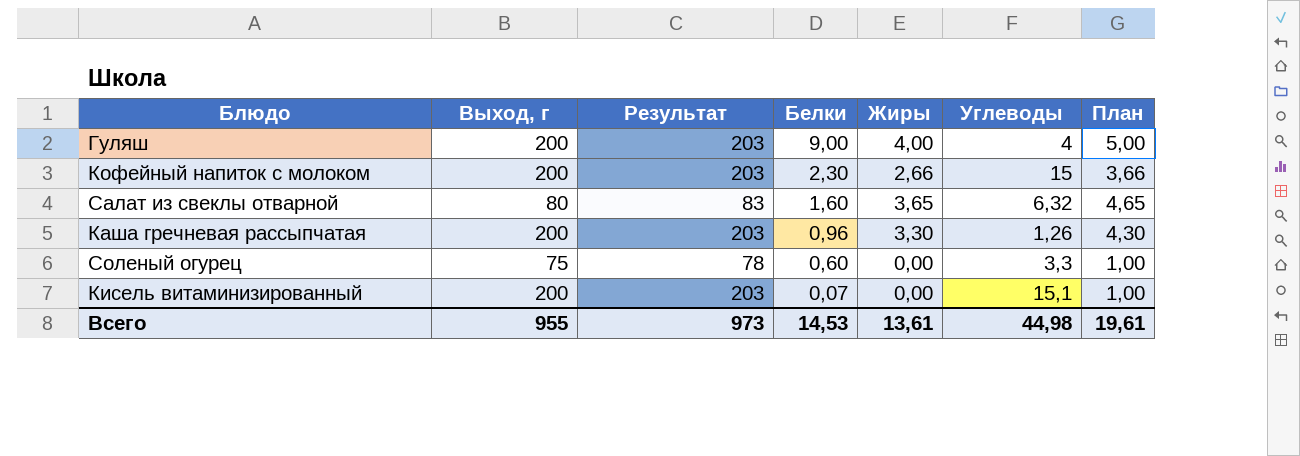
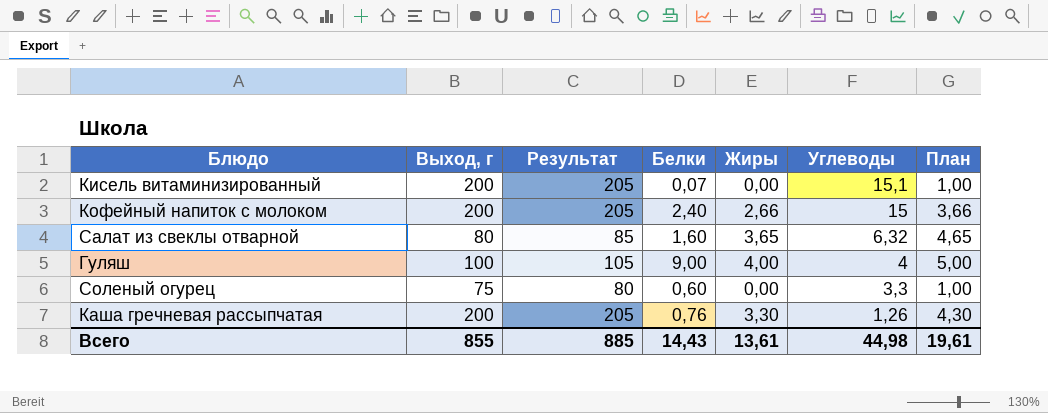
row order: Белки descending -> Углеводы descending
column Результат | formula: [Выход, г] + 3 -> [Выход, г] + 5
Кофейный напиток с молоком | Белки: 2,30 -> 2,40
Гуляш | Выход, г: 200 -> 100
Каша гречневая рассыпчатая | Белки: 0,96 -> 0,76
Всего | Выход, г: 955 -> 855
Всего | Результат: 973 -> 885
Всего | Белки: 14,53 -> 14,43

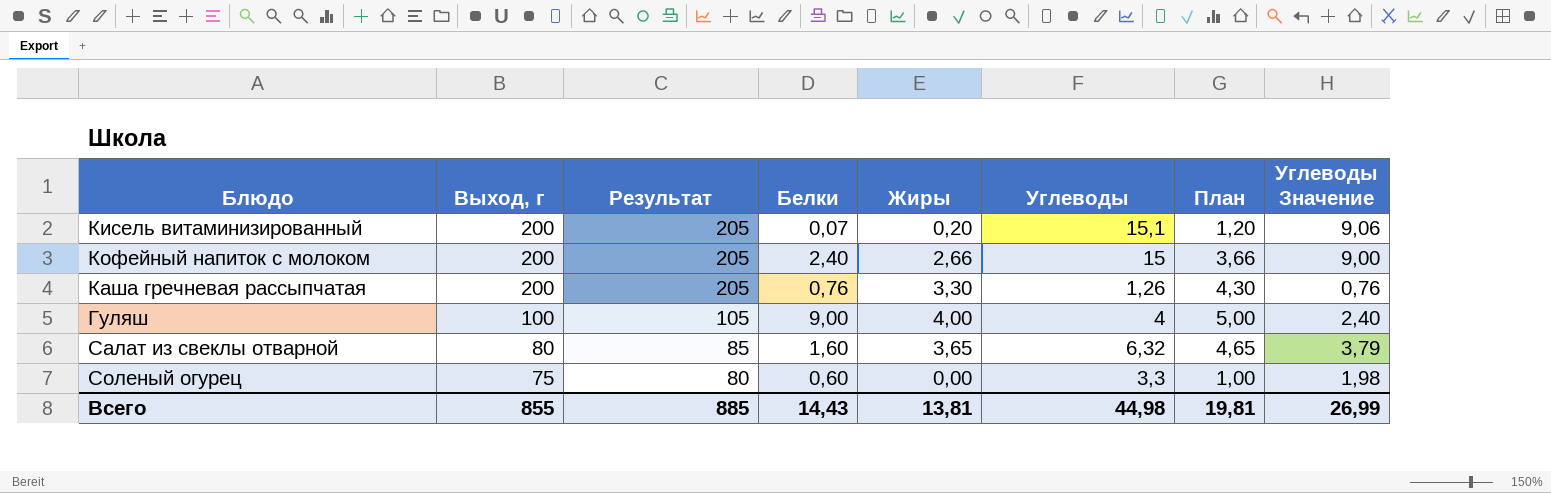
row order: Углеводы descending -> Выход, г descending
column Углеводы Значение | formula: none -> [Углеводы] * 0,6
Кисель витаминизированный | Жиры: 0,00 -> 0,20
Кисель витаминизированный | План: 1,00 -> 1,20
Всего | Жиры: 13,61 -> 13,81
Всего | План: 19,61 -> 19,81

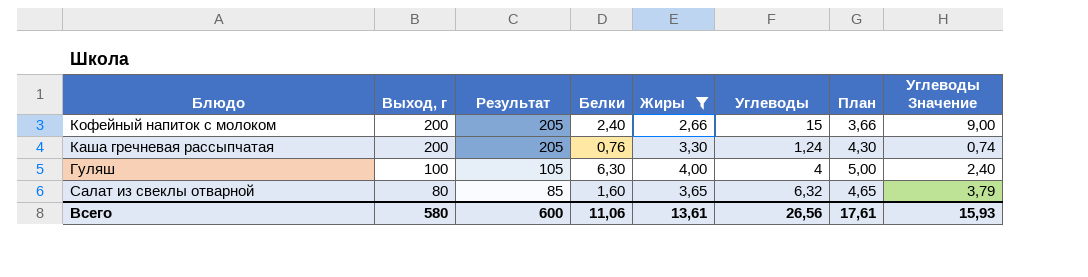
filter: none -> Жиры >= 2,66
Каша гречневая рассыпчатая | Углеводы: 1,26 -> 1,24
Каша гречневая рассыпчатая | Углеводы Значение: 0,76 -> 0,74
Гуляш | Белки: 9,00 -> 6,30
Всего | Выход, г: 855 -> 580
Всего | Результат: 885 -> 600
Всего | Белки: 14,43 -> 11,06
Всего | Жиры: 13,81 -> 13,61
Всего | Углеводы: 44,98 -> 26,56
Всего | План: 19,81 -> 17,61
Всего | Углеводы Значение: 26,99 -> 15,93

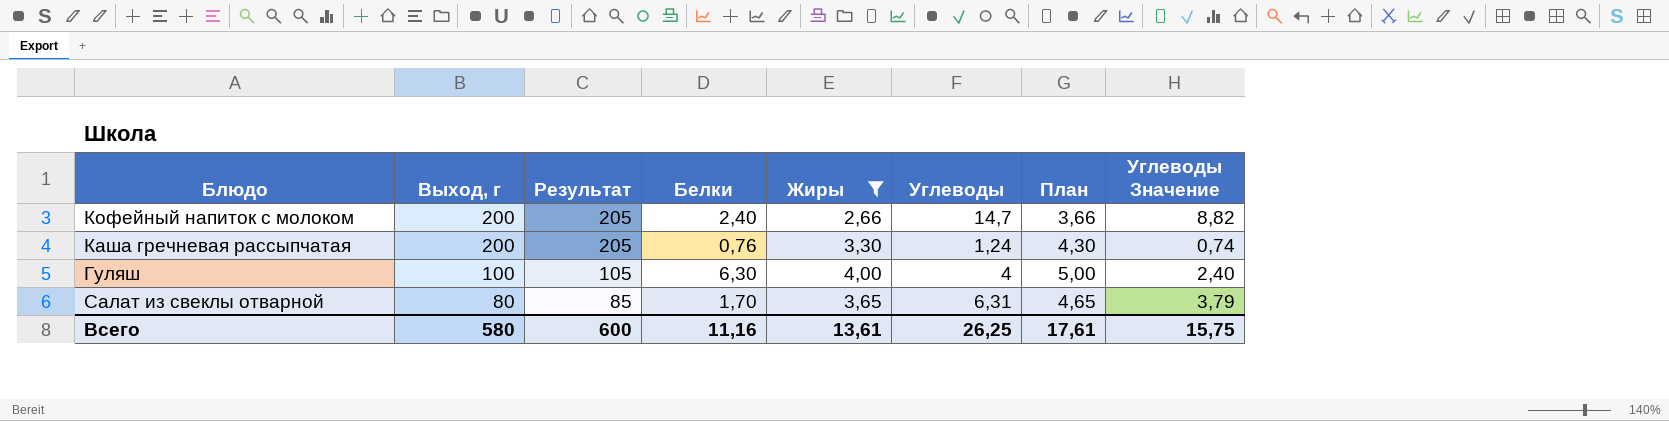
Кофейный напиток с молоком | Углеводы: 15 -> 14,7
Кофейный напиток с молоком | Углеводы Значение: 9,00 -> 8,82
Салат из свеклы отварной | Белки: 1,60 -> 1,70
Салат из свеклы отварной | Углеводы: 6,32 -> 6,31
Всего | Белки: 11,06 -> 11,16
Всего | Углеводы: 26,56 -> 26,25
Всего | Углеводы Значение: 15,93 -> 15,75

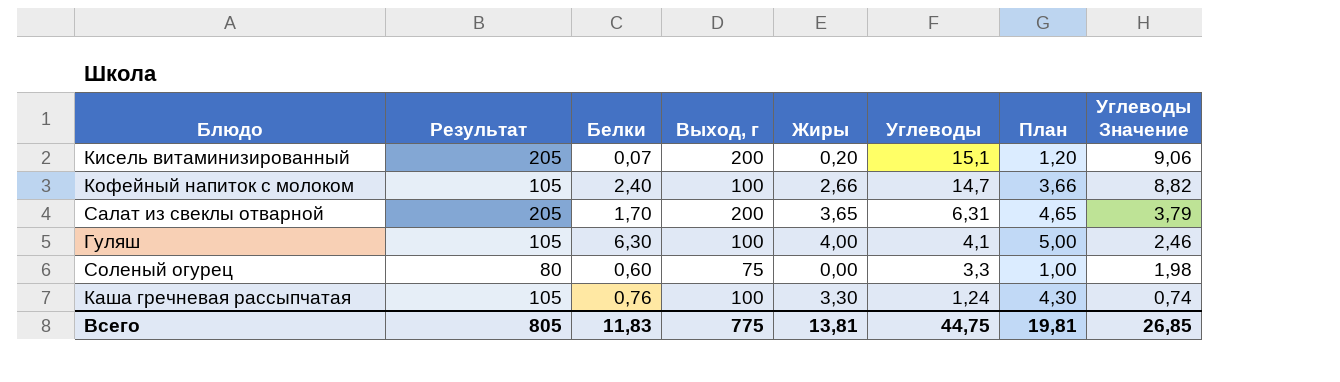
filter: Жиры >= 2,66 -> none
row order: Выход, г descending -> Углеводы descending
column Выход, г | position: 2 -> 4
Кофейный напиток с молоком | Результат: 205 -> 105
Кофейный напиток с молоком | Выход, г: 200 -> 100
Салат из свеклы отварной | Результат: 85 -> 205
Салат из свеклы отварной | Выход, г: 80 -> 200
Гуляш | Углеводы: 4 -> 4,1
Гуляш | Углеводы Значение: 2,40 -> 2,46
Каша гречневая рассыпчатая | Результат: 205 -> 105
Каша гречневая рассыпчатая | Выход, г: 200 -> 100
Всего | Результат: 600 -> 805
Всего | Белки: 11,16 -> 11,83
Всего | Выход, г: 580 -> 775
Всего | Жиры: 13,61 -> 13,81
Всего | Углеводы: 26,25 -> 44,75
Всего | План: 17,61 -> 19,81
Всего | Углеводы Значение: 15,75 -> 26,85

